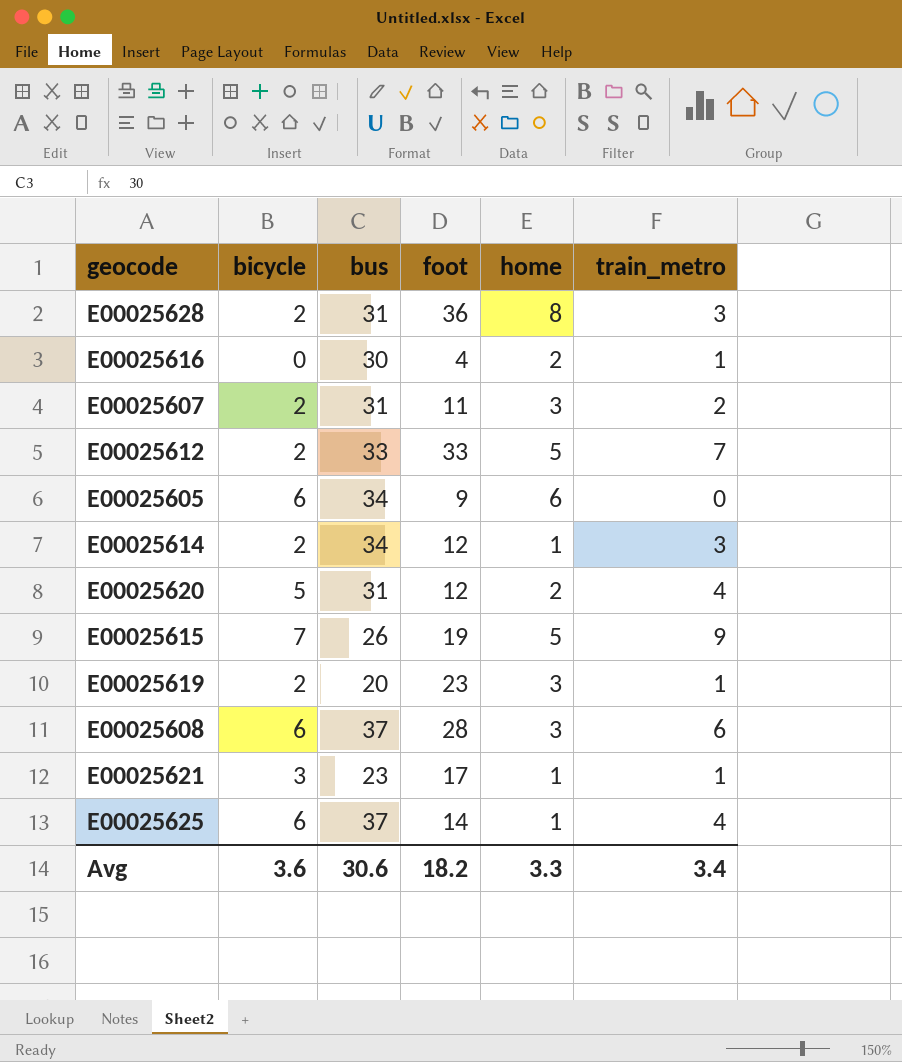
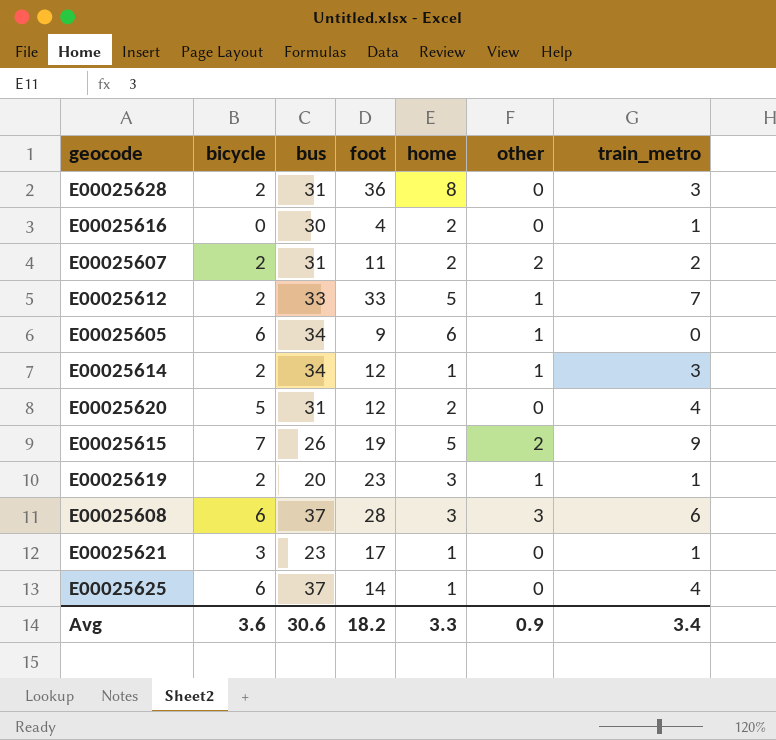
column other | position: none -> 6
E00025607 | home: 3 -> 2

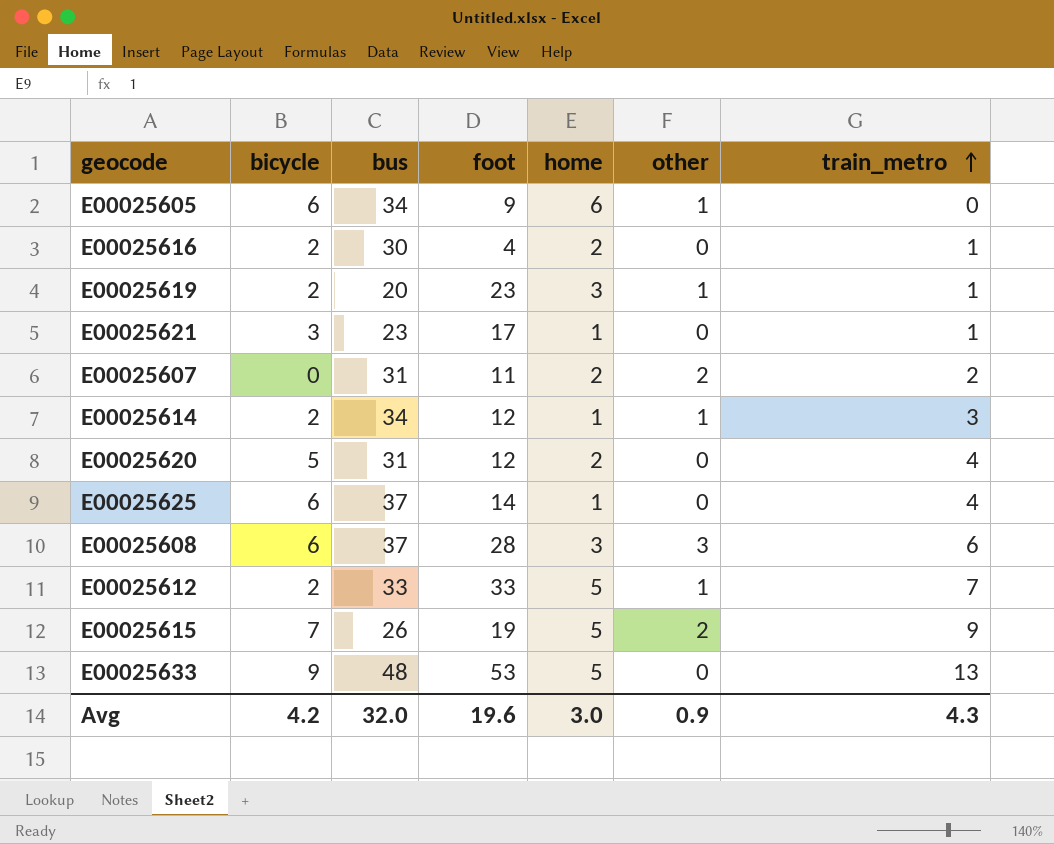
row order: none -> train_metro ascending
row E00025628: 2 | 31 | 36 | 8 | 0 | 3 -> none
E00025616 | bicycle: 0 -> 2
E00025607 | bicycle: 2 -> 0
row E00025633: none -> 9 | 48 | 53 | 5 | 0 | 13
Avg | bicycle: 3.6 -> 4.2
Avg | bus: 30.6 -> 32.0
Avg | foot: 18.2 -> 19.6
Avg | home: 3.3 -> 3.0
Avg | train_metro: 3.4 -> 4.3

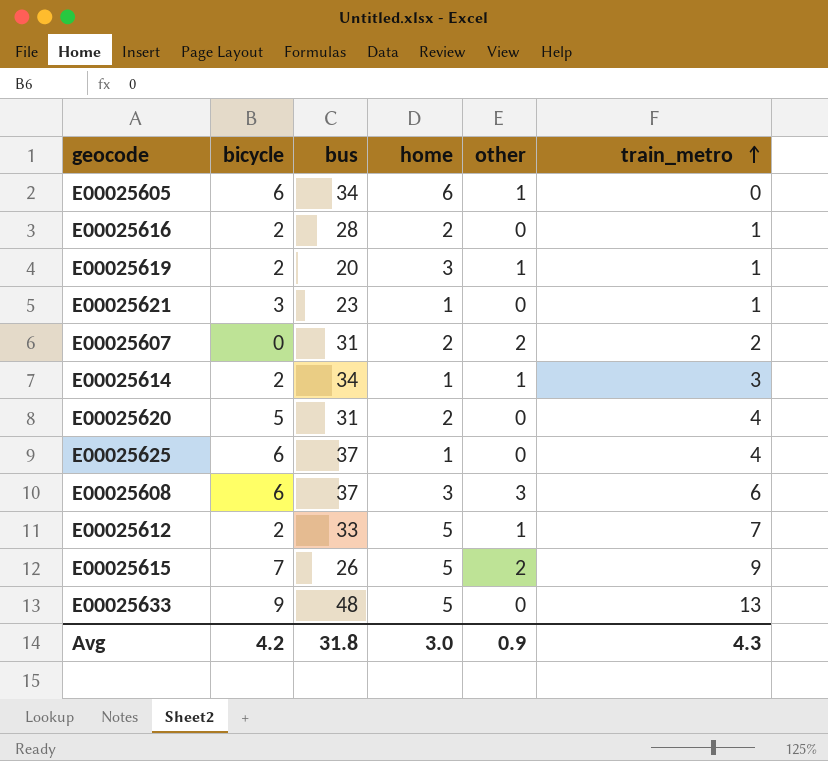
column foot | position: 4 -> none
E00025616 | bus: 30 -> 28
Avg | bus: 32.0 -> 31.8

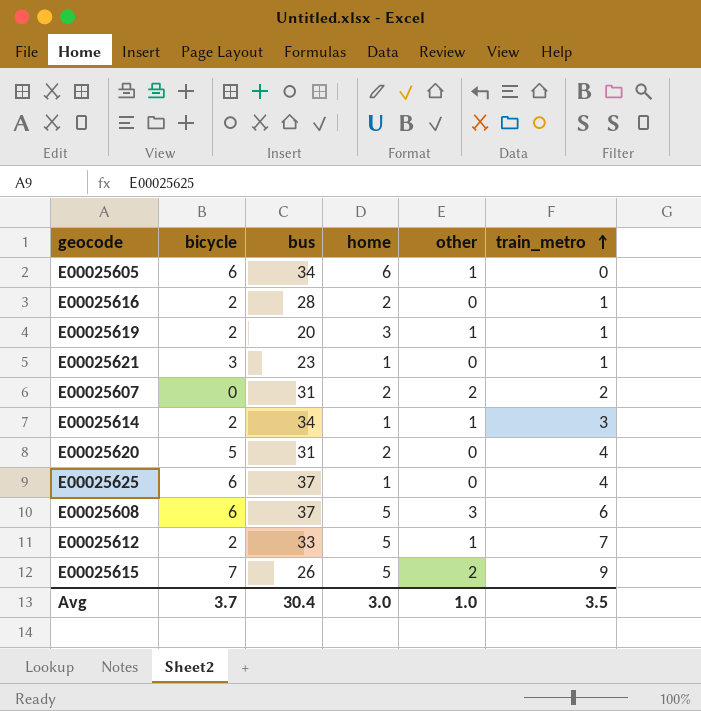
row E00025633: 9 | 48 | 5 | 0 | 13 -> none
E00025608 | home: 3 -> 5
Avg | bicycle: 4.2 -> 3.7
Avg | bus: 31.8 -> 30.4
Avg | other: 0.9 -> 1.0
Avg | train_metro: 4.3 -> 3.5

